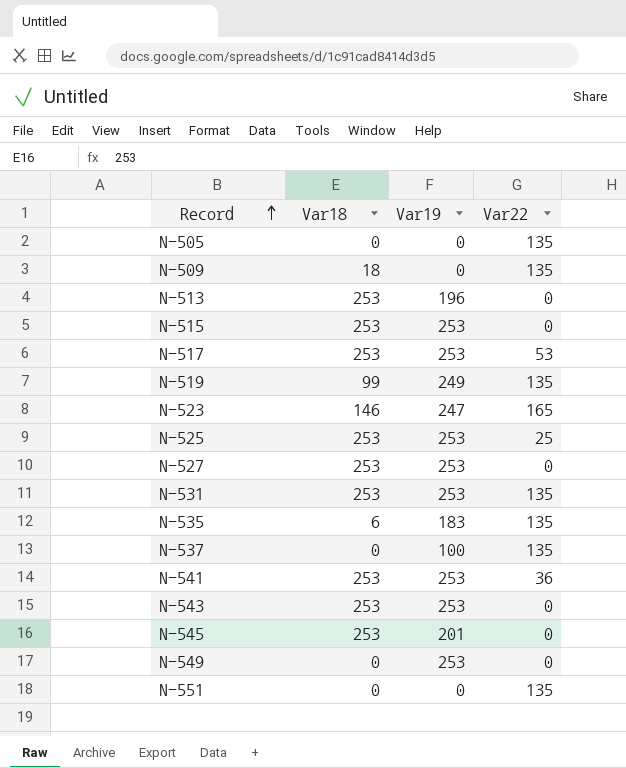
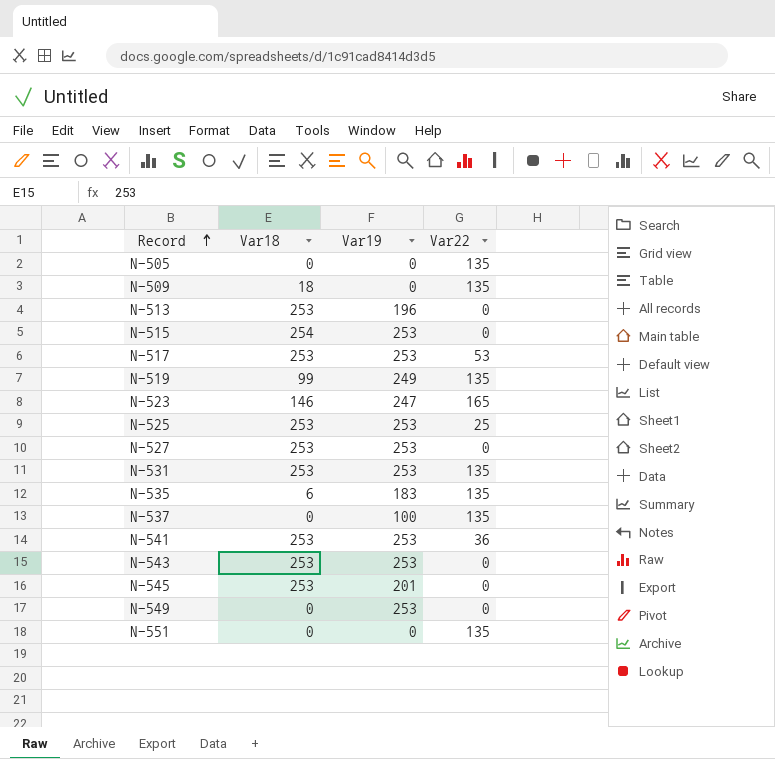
N-515 | Var18: 253 -> 254

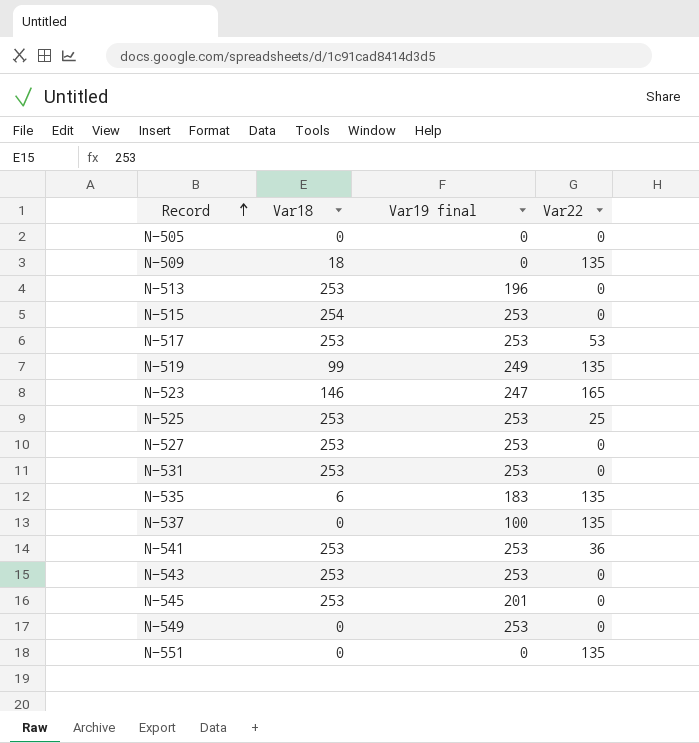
column name: Var19 -> Var19 final
N-505 | Var22: 135 -> 0
N-531 | Var22: 135 -> 0

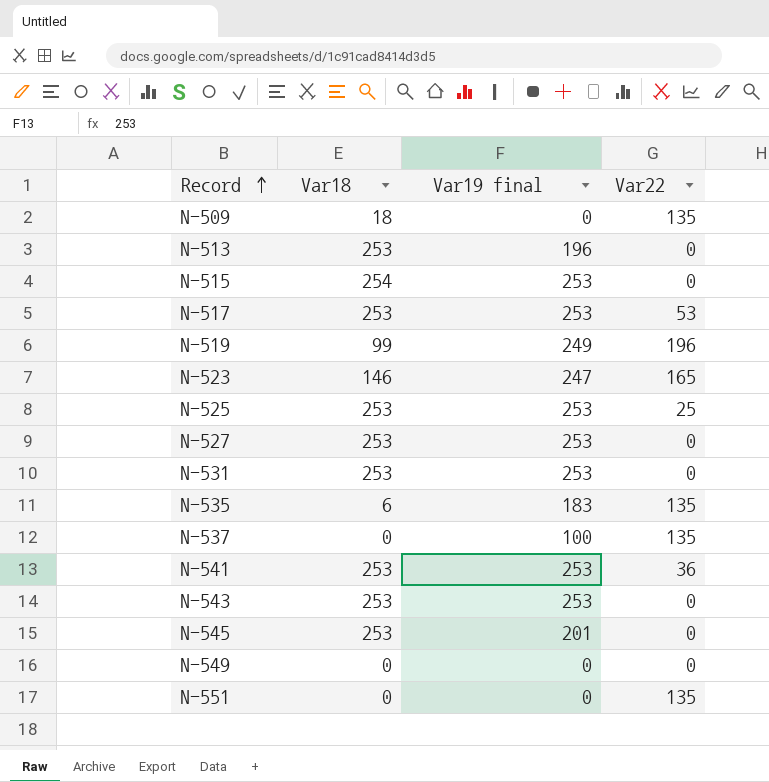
row N-505: 0 | 0 | 0 -> none
N-519 | Var22: 135 -> 196
N-549 | Var19 final: 253 -> 0

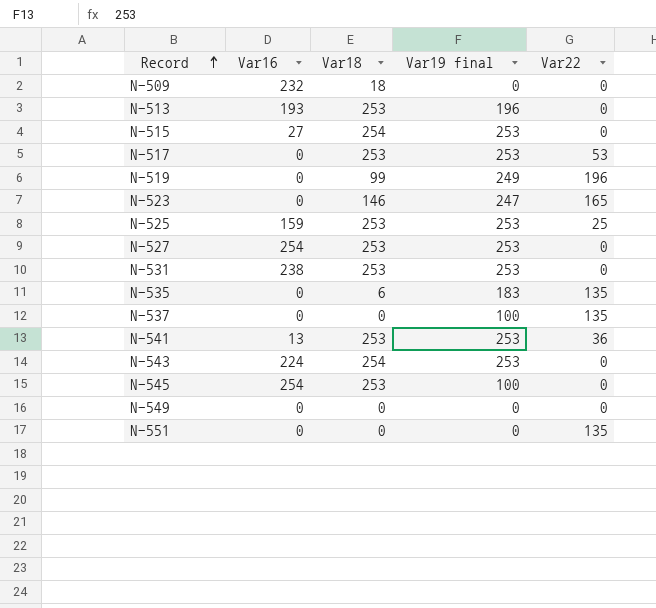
column Var16 | position: none -> 2
N-509 | Var22: 135 -> 0
N-543 | Var18: 253 -> 254
N-545 | Var19 final: 201 -> 100

